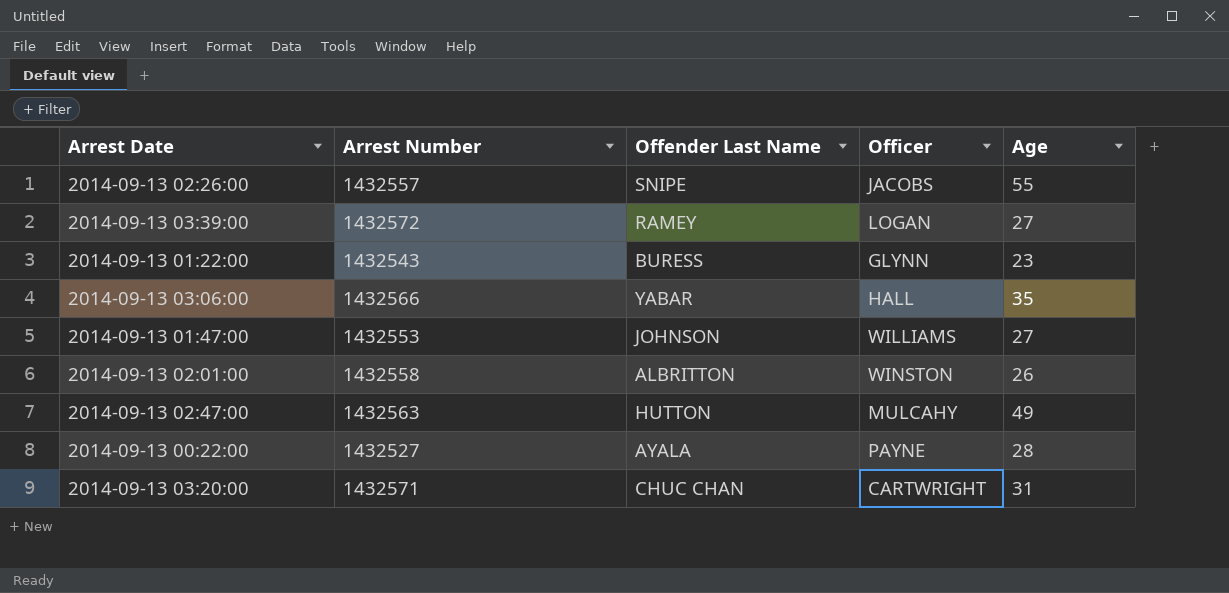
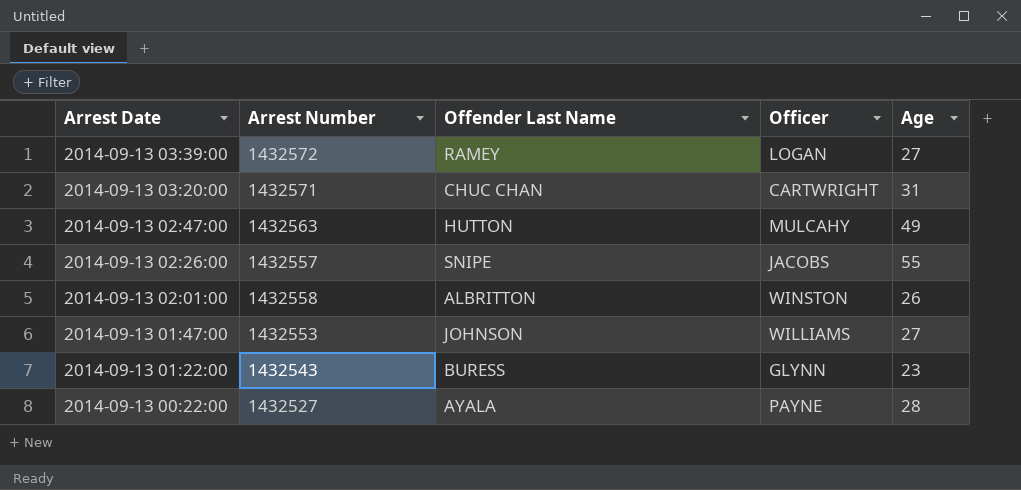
row order: none -> Arrest Date descending
row 2014-09-13 03:06:00: 1432566 | YABAR | HALL | 35 -> none

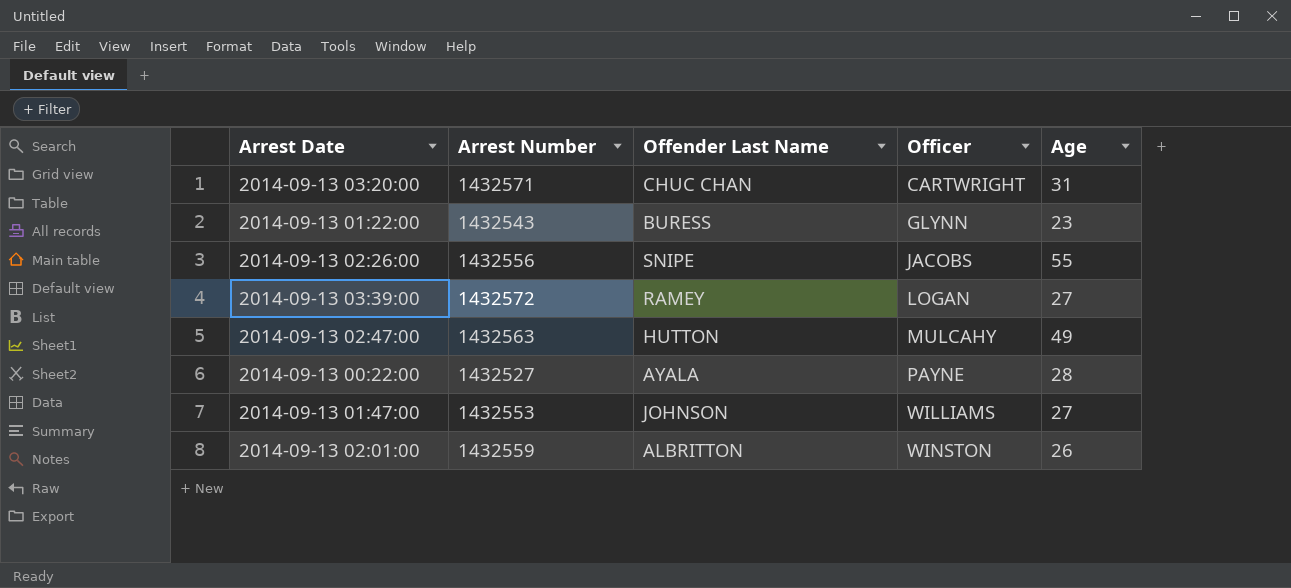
row order: Arrest Date descending -> Officer ascending
2014-09-13 02:26:00 | Arrest Number: 1432557 -> 1432556
2014-09-13 02:01:00 | Arrest Number: 1432558 -> 1432559

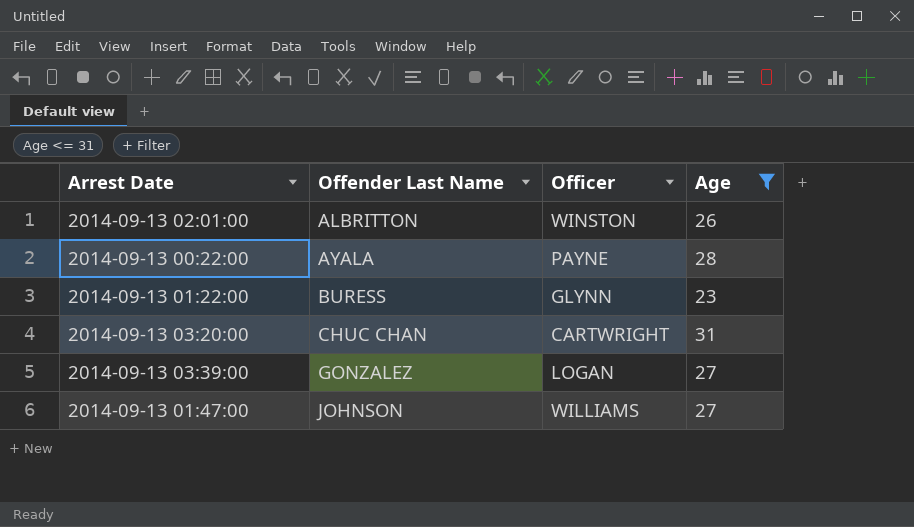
filter: none -> Age <= 31
row order: Officer ascending -> Offender Last Name ascending
column Arrest Number | position: 2 -> none
2014-09-13 03:39:00 | Offender Last Name: RAMEY -> GONZALEZ

